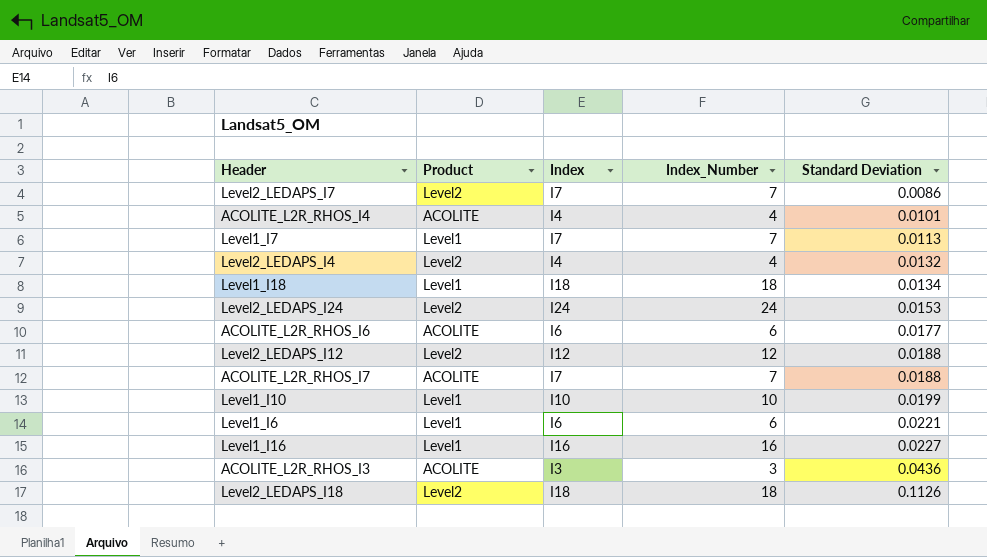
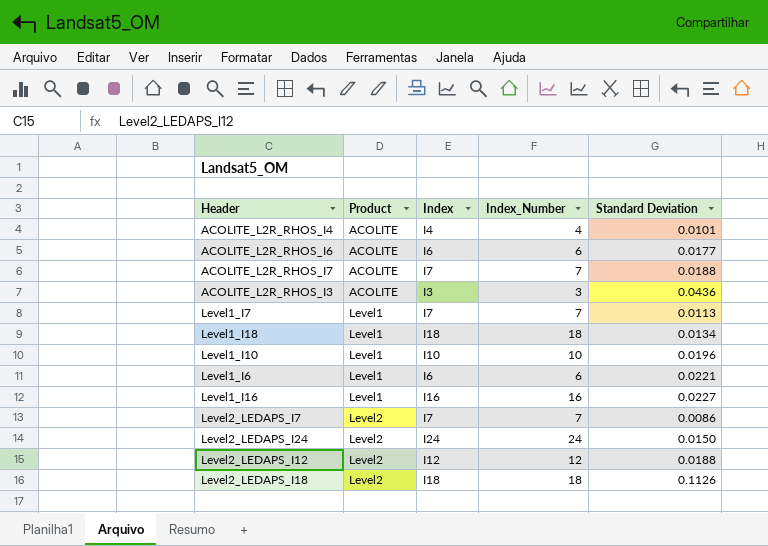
row order: Standard Deviation ascending -> Product ascending
row Level2_LEDAPS_I4: Level2 | I4 | 4 | 0.0132 -> none
Level1_I10 | Standard Deviation: 0.0199 -> 0.0196
Level2_LEDAPS_I24 | Standard Deviation: 0.0153 -> 0.0150

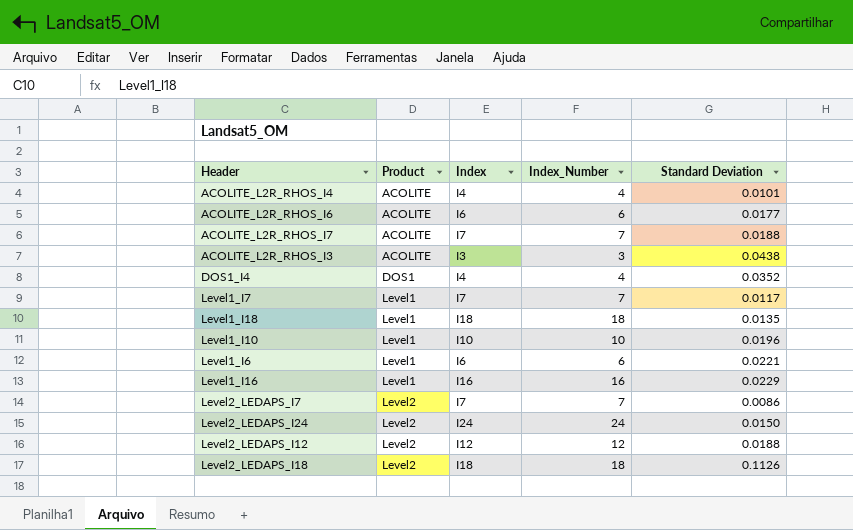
ACOLITE_L2R_RHOS_I3 | Standard Deviation: 0.0436 -> 0.0438
row DOS1_I4: none -> DOS1 | I4 | 4 | 0.0352
Level1_I7 | Standard Deviation: 0.0113 -> 0.0117
Level1_I18 | Standard Deviation: 0.0134 -> 0.0135
Level1_I16 | Standard Deviation: 0.0227 -> 0.0229

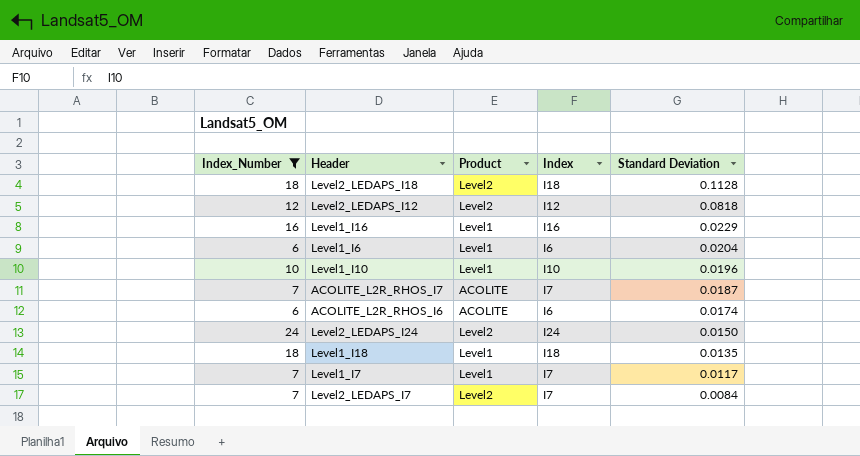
filter: none -> Index_Number >= 6
row order: Product ascending -> Standard Deviation descending
column Index_Number | position: 4 -> 1
Level2_LEDAPS_I18 | Standard Deviation: 0.1126 -> 0.1128
Level2_LEDAPS_I12 | Standard Deviation: 0.0188 -> 0.0818
Level1_I6 | Standard Deviation: 0.0221 -> 0.0204
ACOLITE_L2R_RHOS_I7 | Standard Deviation: 0.0188 -> 0.0187
ACOLITE_L2R_RHOS_I6 | Standard Deviation: 0.0177 -> 0.0174
Level2_LEDAPS_I7 | Standard Deviation: 0.0086 -> 0.0084

